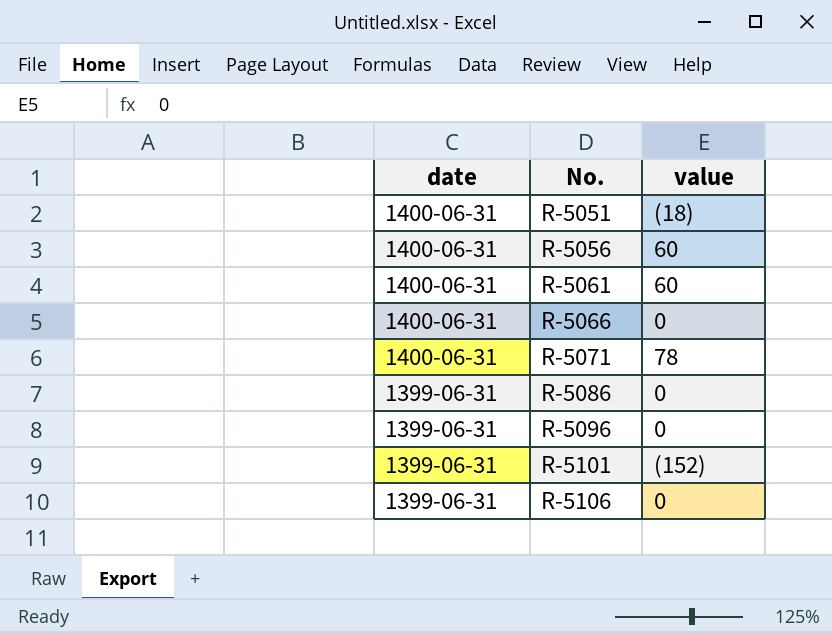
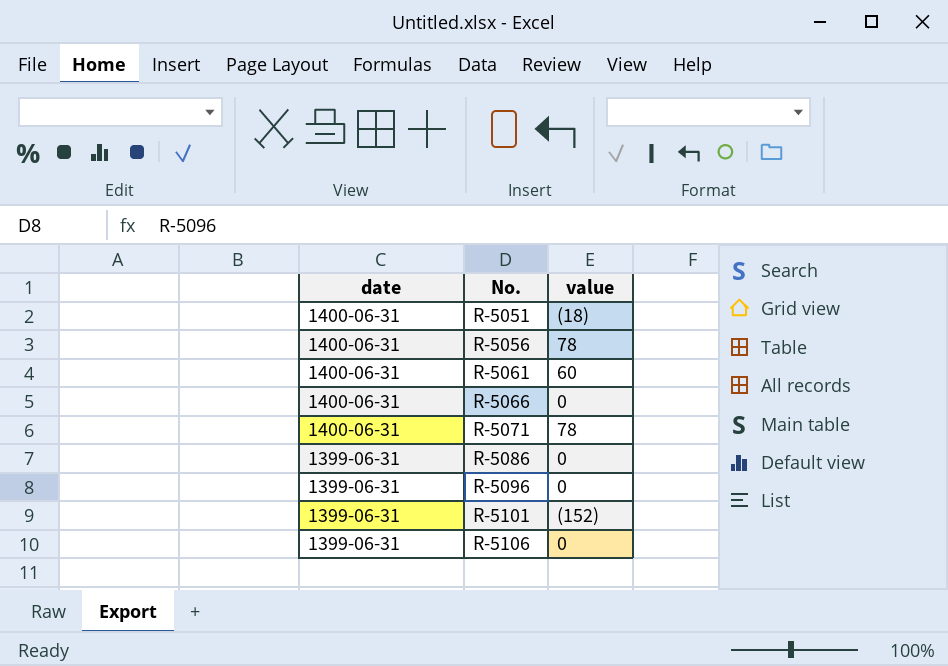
R-5056 | value: 60 -> 78

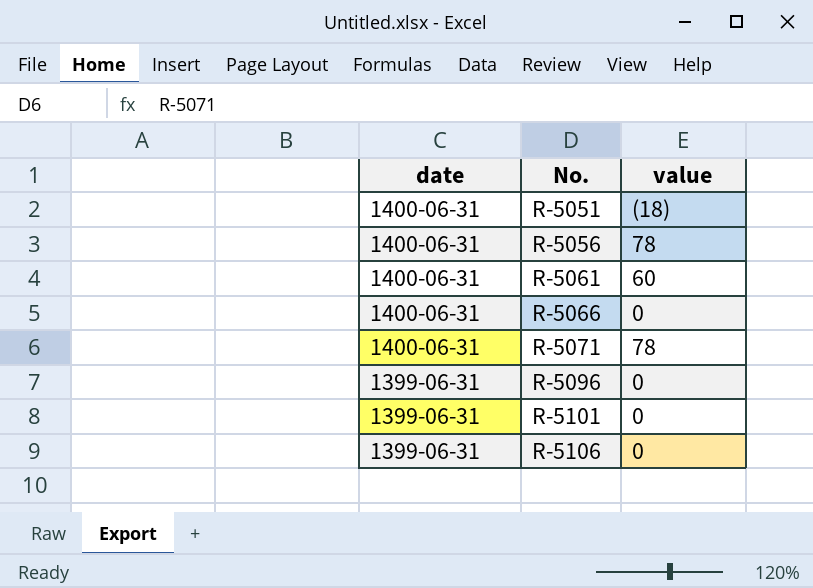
row R-5086: 1399-06-31 | 0 -> none
R-5101 | value: (152) -> 0

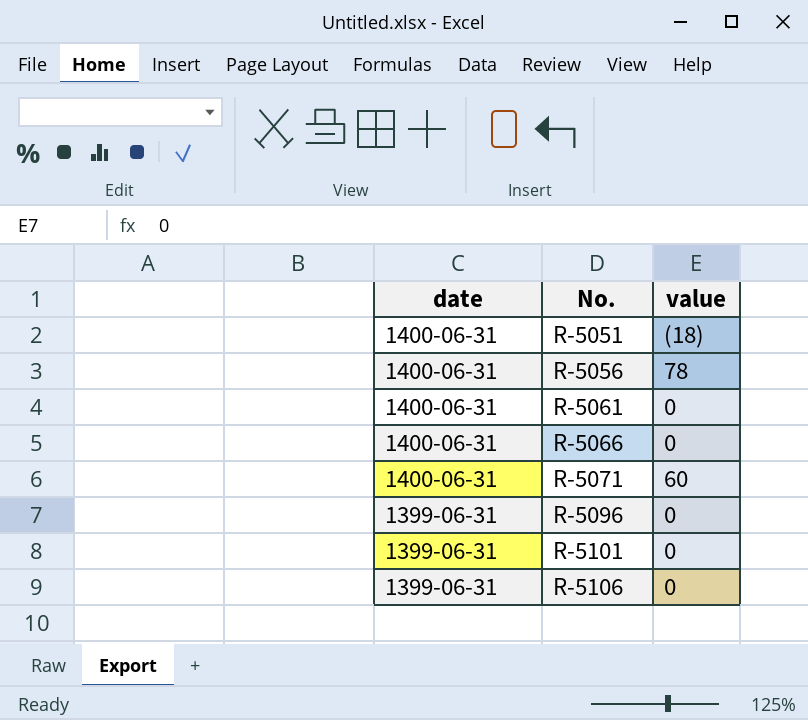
R-5061 | value: 60 -> 0
R-5071 | value: 78 -> 60

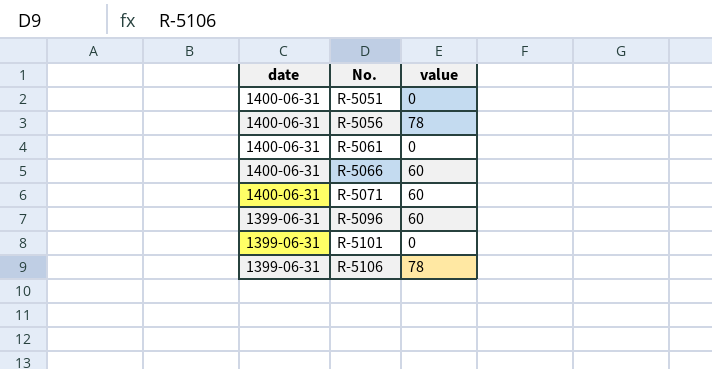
R-5051 | value: (18) -> 0
R-5066 | value: 0 -> 60
R-5096 | value: 0 -> 60
R-5106 | value: 0 -> 78

